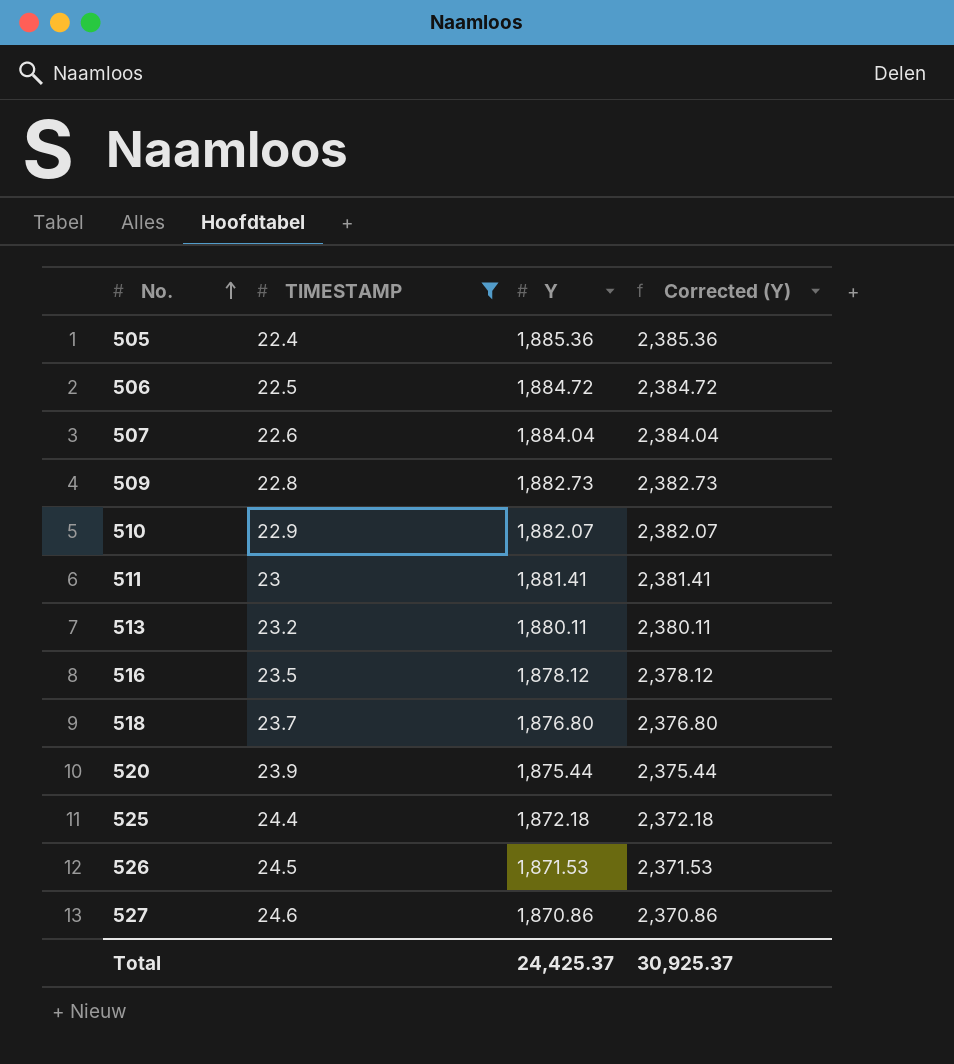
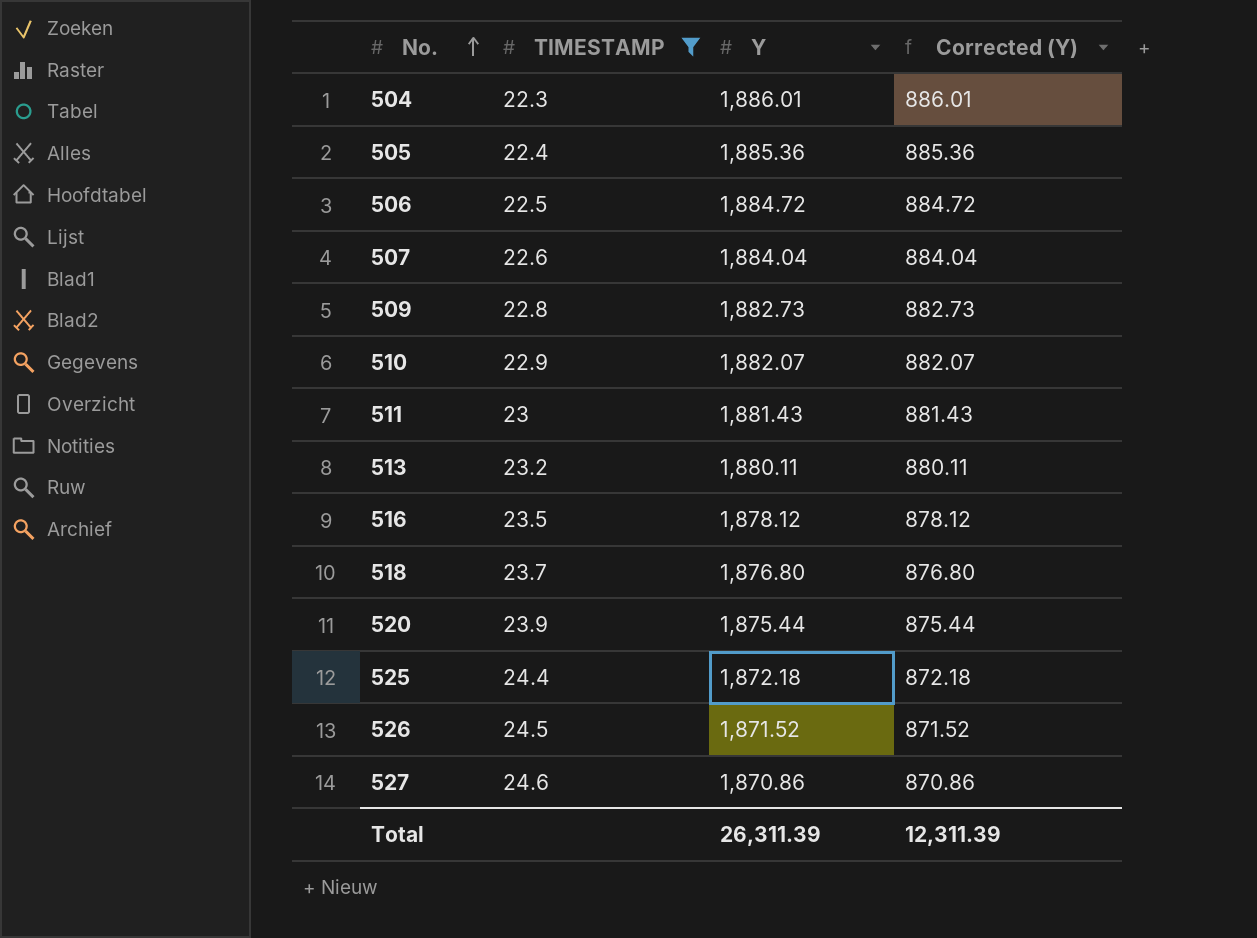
column Corrected (Y) | formula: [Y] + 500 -> [Y] - 1000
row 504: none -> 22.3 | 1,886.01 | 886.01
511 | Y: 1,881.41 -> 1,881.43
526 | Y: 1,871.53 -> 1,871.52
Total | Y: 24,425.37 -> 26,311.39
Total | Corrected (Y): 30,925.37 -> 12,311.39

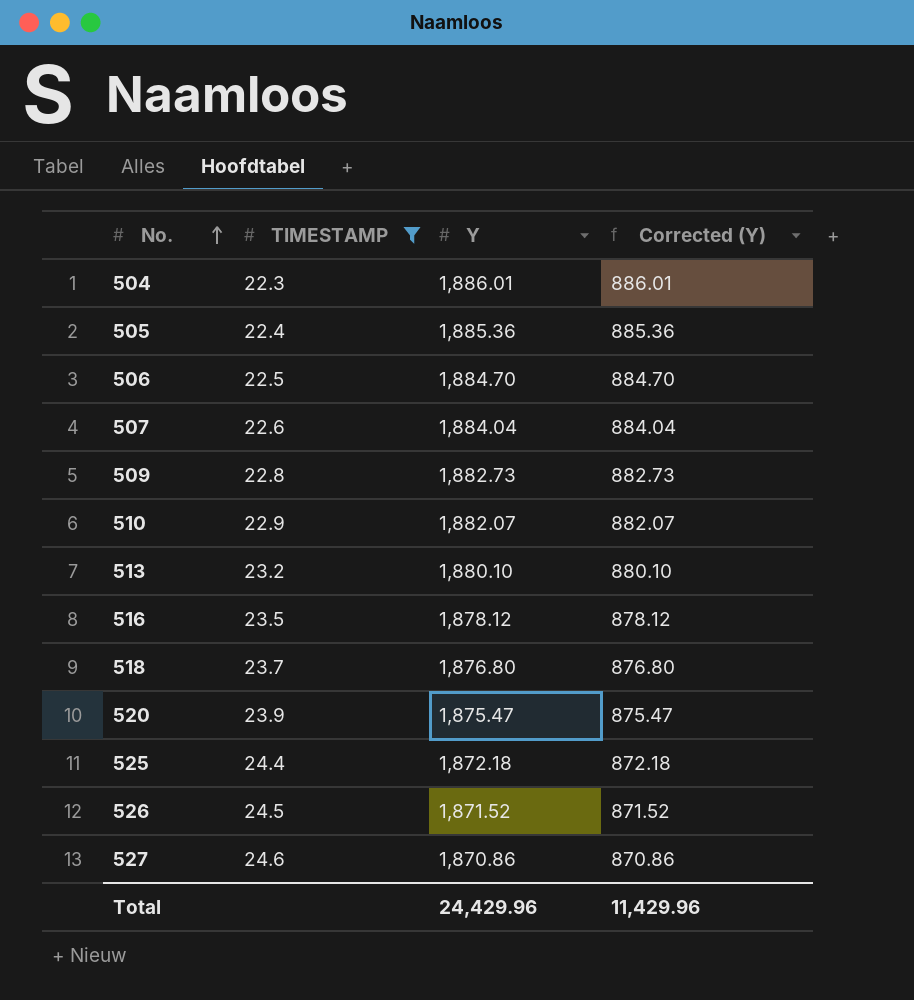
row 511: 23 | 1,881.43 | 881.43 -> none
506 | Y: 1,884.72 -> 1,884.70
506 | Corrected (Y): 884.72 -> 884.70
513 | Y: 1,880.11 -> 1,880.10
513 | Corrected (Y): 880.11 -> 880.10
520 | Y: 1,875.44 -> 1,875.47
520 | Corrected (Y): 875.44 -> 875.47
Total | Y: 26,311.39 -> 24,429.96
Total | Corrected (Y): 12,311.39 -> 11,429.96

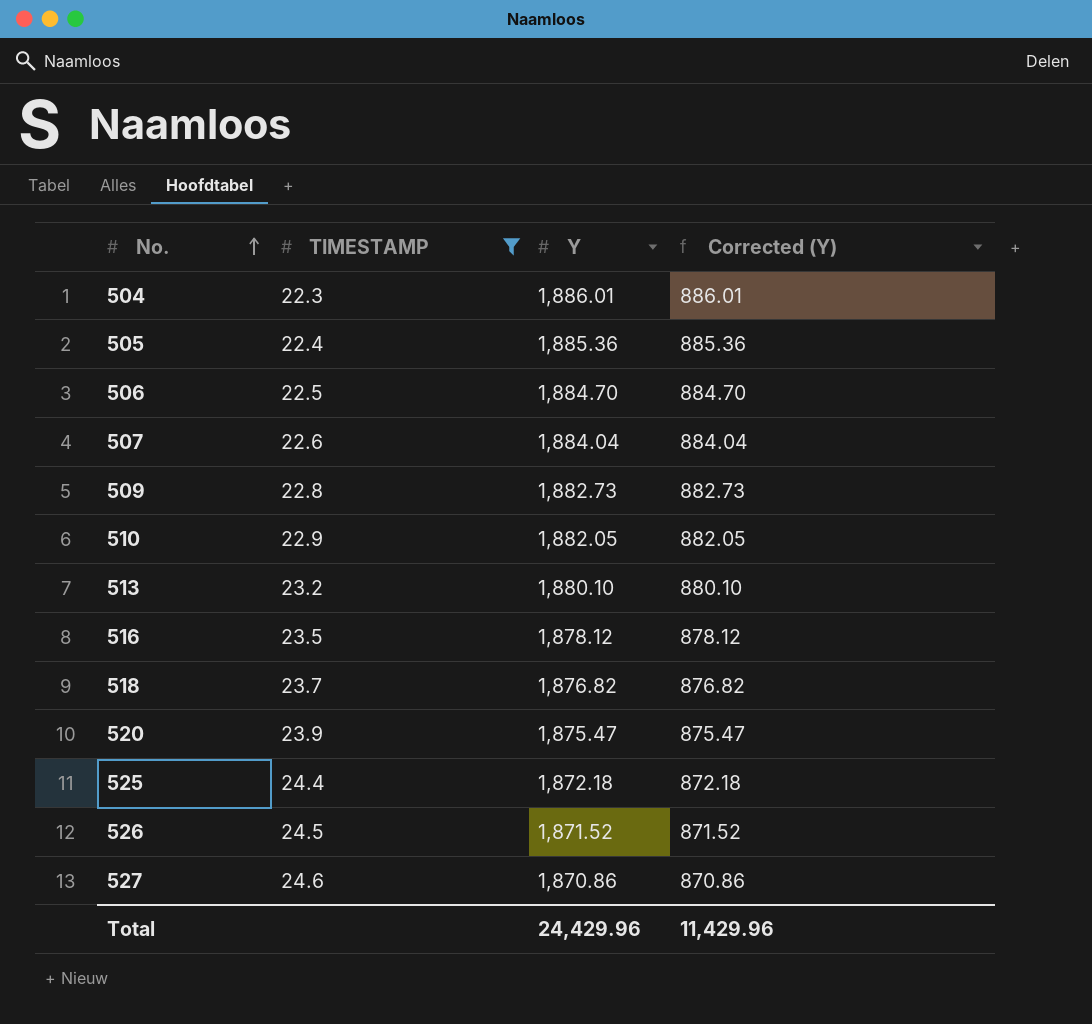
510 | Y: 1,882.07 -> 1,882.05
510 | Corrected (Y): 882.07 -> 882.05
518 | Y: 1,876.80 -> 1,876.82
518 | Corrected (Y): 876.80 -> 876.82

